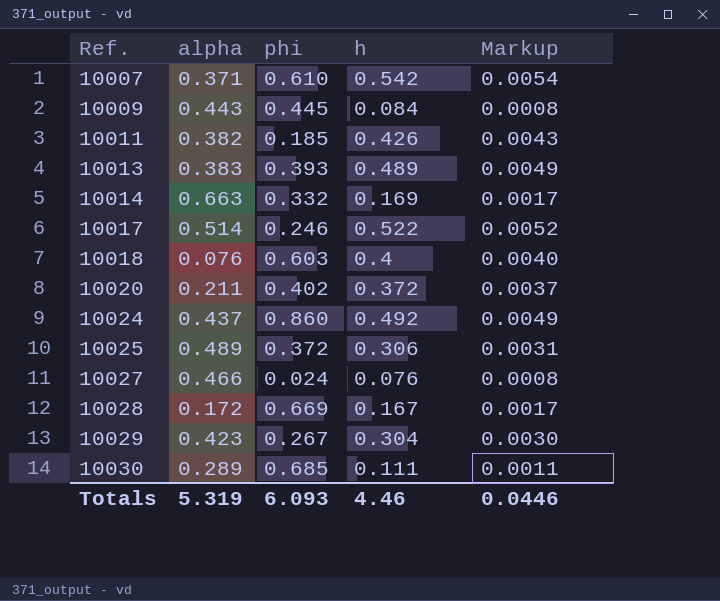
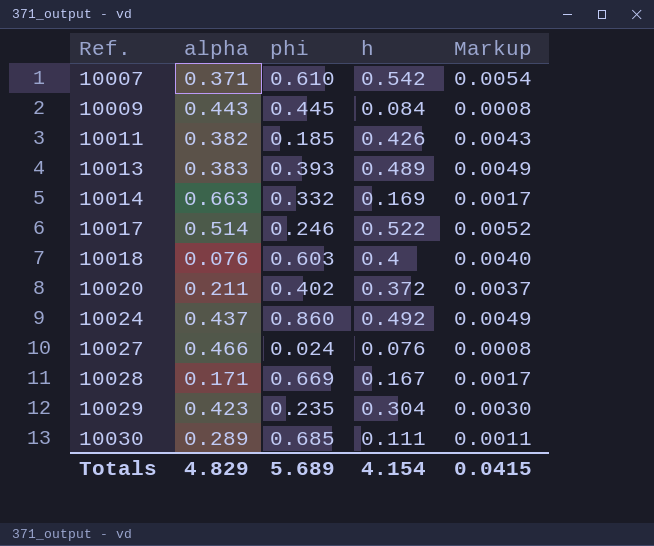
row 10025: 0.489 | 0.372 | 0.306 | 0.0031 -> none
10028 | alpha: 0.172 -> 0.171
10029 | phi: 0.267 -> 0.235
Totals | alpha: 5.319 -> 4.829
Totals | phi: 6.093 -> 5.689
Totals | h: 4.46 -> 4.154
Totals | Markup: 0.0446 -> 0.0415

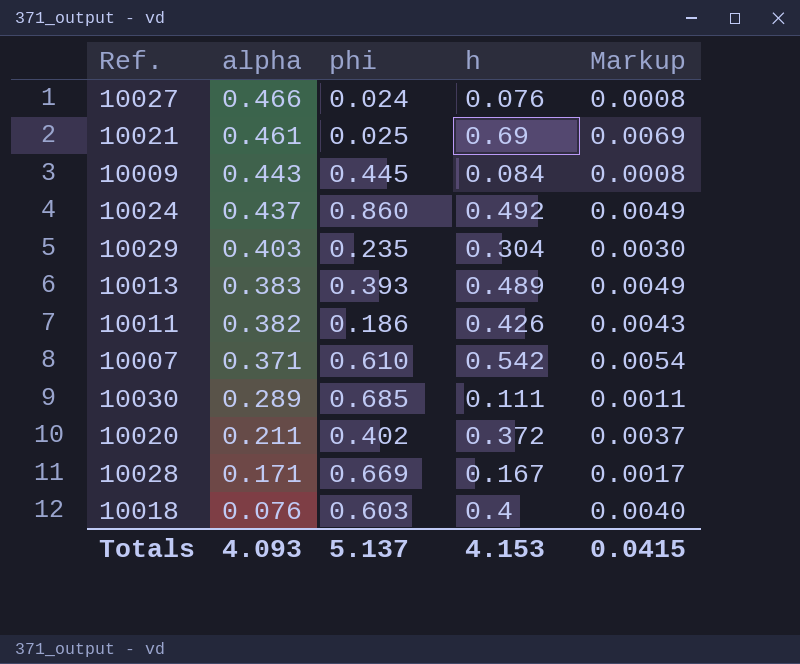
row order: Ref. ascending -> alpha descending
row 10014: 0.663 | 0.332 | 0.169 | 0.0017 -> none
row 10017: 0.514 | 0.246 | 0.522 | 0.0052 -> none
row 10021: none -> 0.461 | 0.025 | 0.69 | 0.0069
10029 | alpha: 0.423 -> 0.403
10011 | phi: 0.185 -> 0.186
Totals | alpha: 4.829 -> 4.093
Totals | phi: 5.689 -> 5.137
Totals | h: 4.154 -> 4.153

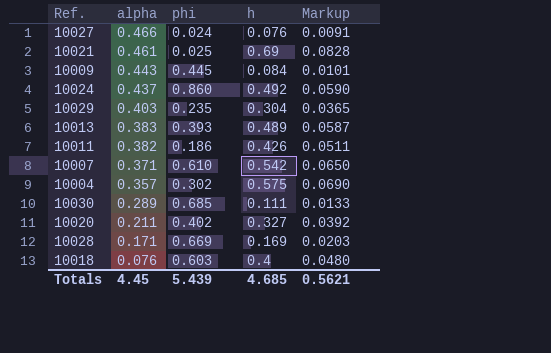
column Markup | formula: [h] * 0.01 -> [h] * 0.12
row 10004: none -> 0.357 | 0.302 | 0.575 | 0.0690
10020 | h: 0.372 -> 0.327
10028 | h: 0.167 -> 0.169
Totals | alpha: 4.093 -> 4.45
Totals | phi: 5.137 -> 5.439
Totals | h: 4.153 -> 4.685
Totals | Markup: 0.0415 -> 0.5621

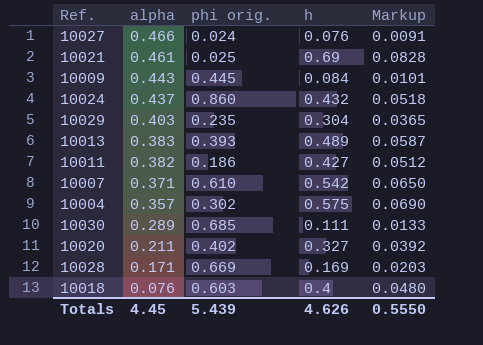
column name: phi -> phi orig.
10024 | h: 0.492 -> 0.432
10024 | Markup: 0.0590 -> 0.0518
10011 | h: 0.426 -> 0.427
10011 | Markup: 0.0511 -> 0.0512
Totals | h: 4.685 -> 4.626
Totals | Markup: 0.5621 -> 0.5550

